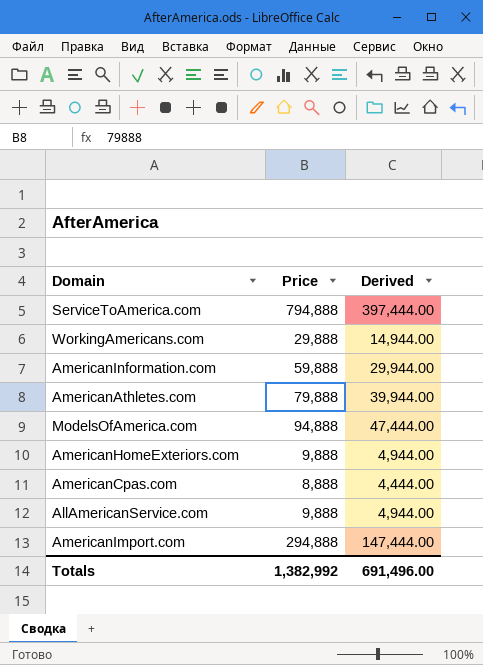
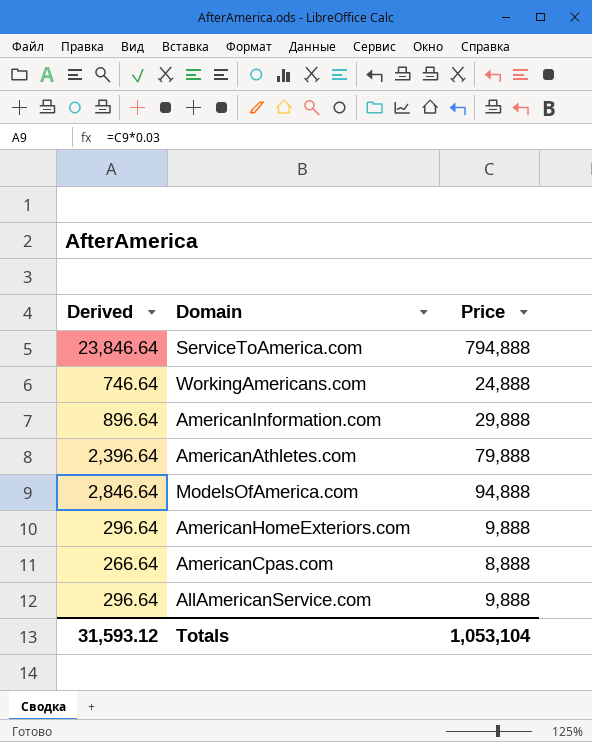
column Derived | formula: [Price] * 0.5 -> [Price] * 0.03
column Derived | position: 3 -> 1
row AmericanImport.com: 294,888 | 147,444.00 -> none
WorkingAmericans.com | Price: 29,888 -> 24,888
AmericanInformation.com | Price: 59,888 -> 29,888
Totals | Derived: 691,496.00 -> 31,593.12
Totals | Price: 1,382,992 -> 1,053,104

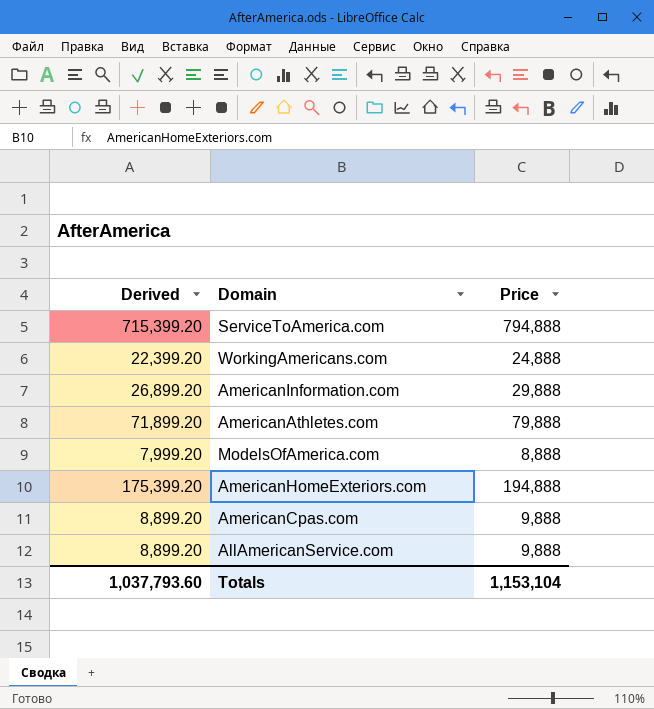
column Derived | formula: [Price] * 0.03 -> [Price] * 0.9
ModelsOfAmerica.com | Price: 94,888 -> 8,888
AmericanHomeExteriors.com | Price: 9,888 -> 194,888
AmericanCpas.com | Price: 8,888 -> 9,888
Totals | Derived: 31,593.12 -> 1,037,793.60
Totals | Price: 1,053,104 -> 1,153,104

